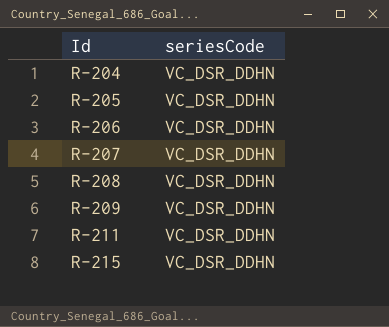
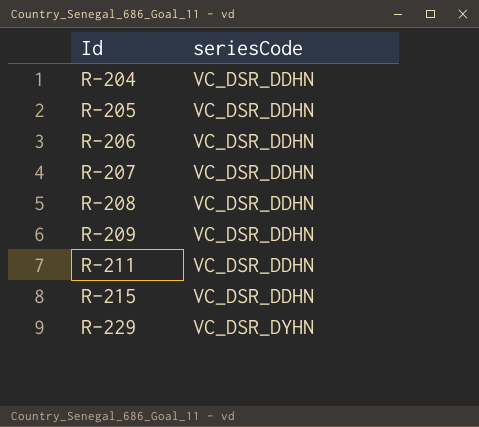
row R-229: none -> VC_DSR_DYHN

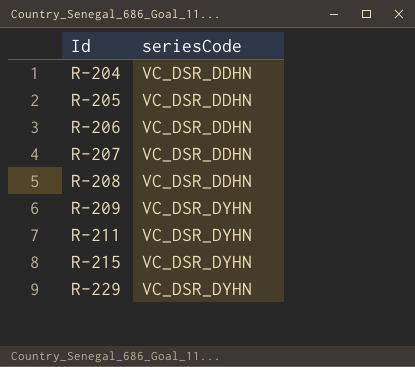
R-209 | seriesCode: VC_DSR_DDHN -> VC_DSR_DYHN
R-211 | seriesCode: VC_DSR_DDHN -> VC_DSR_DYHN
R-215 | seriesCode: VC_DSR_DDHN -> VC_DSR_DYHN

